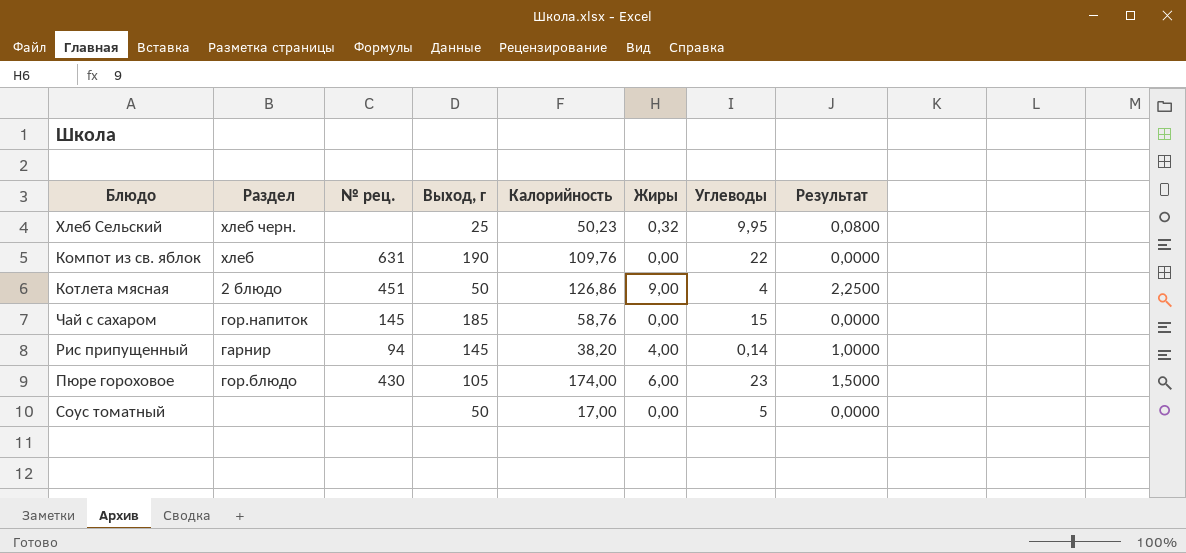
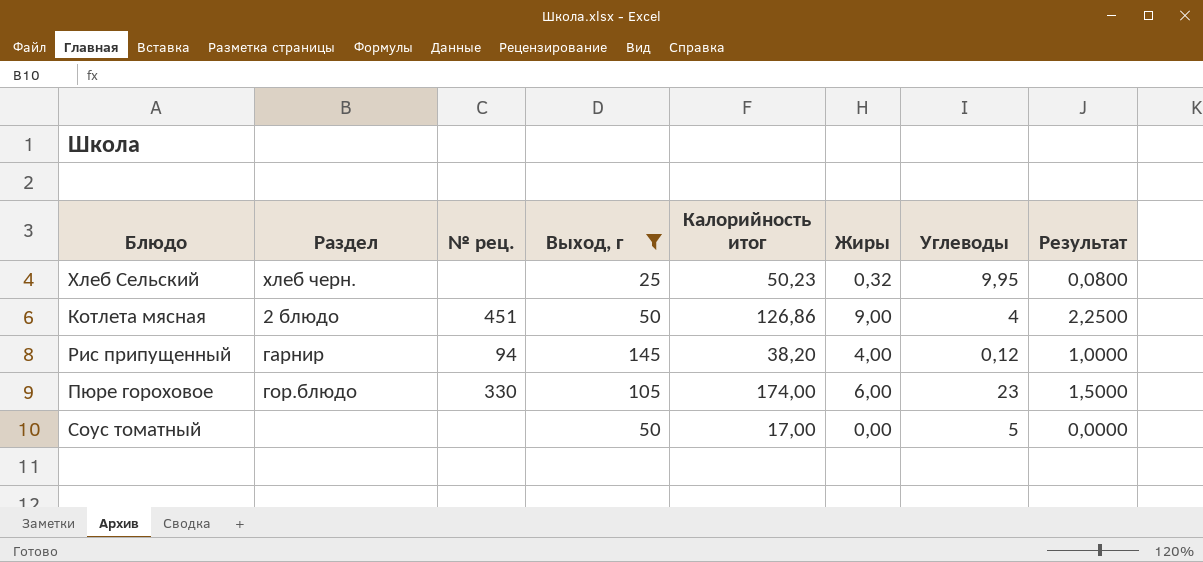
filter: none -> Выход, г <= 145
column name: Калорийность -> Калорийность итог
Рис припущенный | Углеводы: 0,14 -> 0,12
Пюре гороховое | № рец.: 430 -> 330

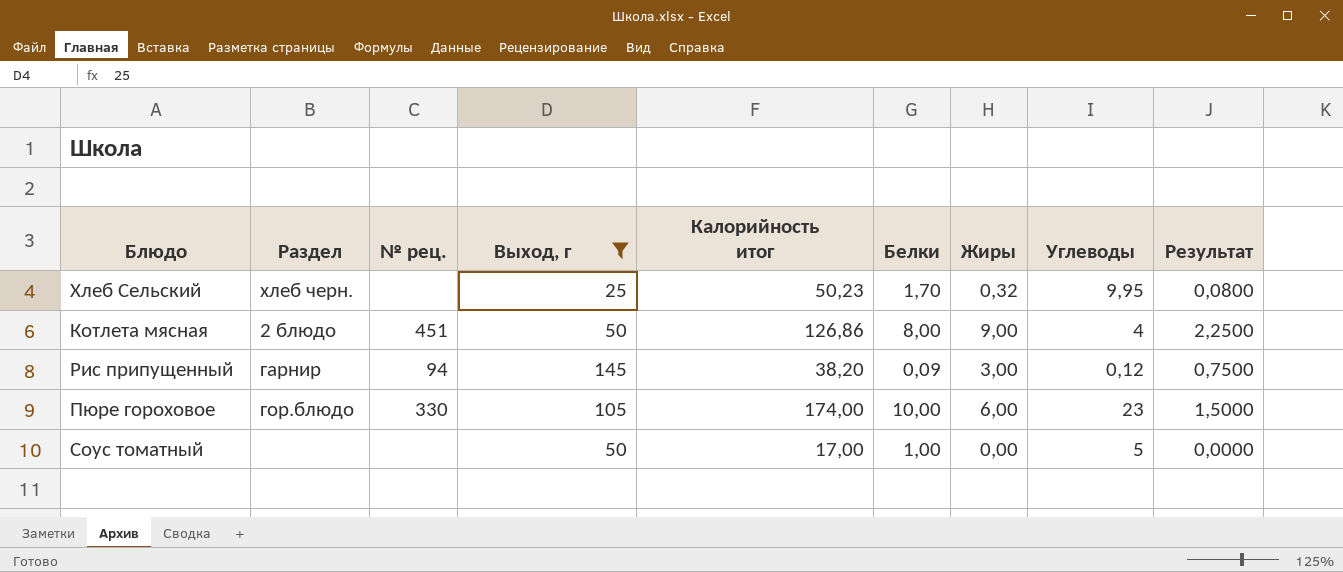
column Белки | position: none -> 6
Рис припущенный | Жиры: 4,00 -> 3,00
Рис припущенный | Результат: 1,0000 -> 0,7500

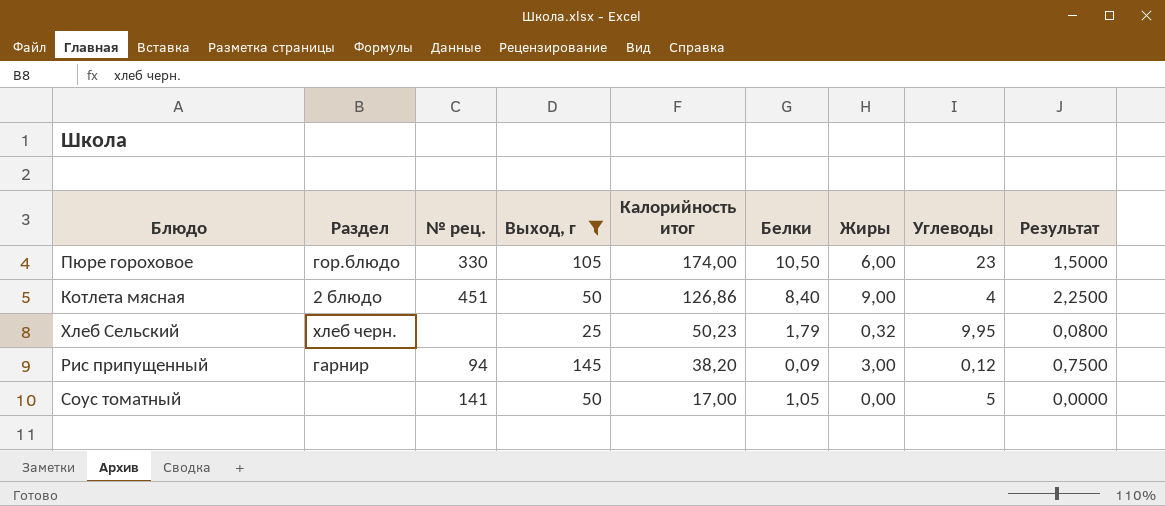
row order: none -> Калорийность итог descending
Пюре гороховое | Белки: 10,00 -> 10,50
Котлета мясная | Белки: 8,00 -> 8,40
Хлеб Сельский | Белки: 1,70 -> 1,79
Соус томатный | № рец.: none -> 141
Соус томатный | Белки: 1,00 -> 1,05

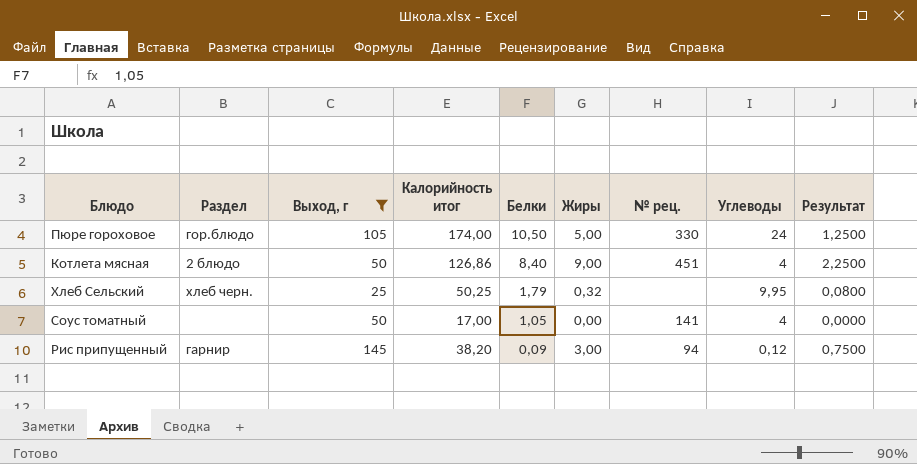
row order: Калорийность итог descending -> Белки descending
column № рец. | position: 3 -> 7
Пюре гороховое | Жиры: 6,00 -> 5,00
Пюре гороховое | Углеводы: 23 -> 24
Пюре гороховое | Результат: 1,5000 -> 1,2500
Хлеб Сельский | Калорийность итог: 50,23 -> 50,25
Соус томатный | Углеводы: 5 -> 4

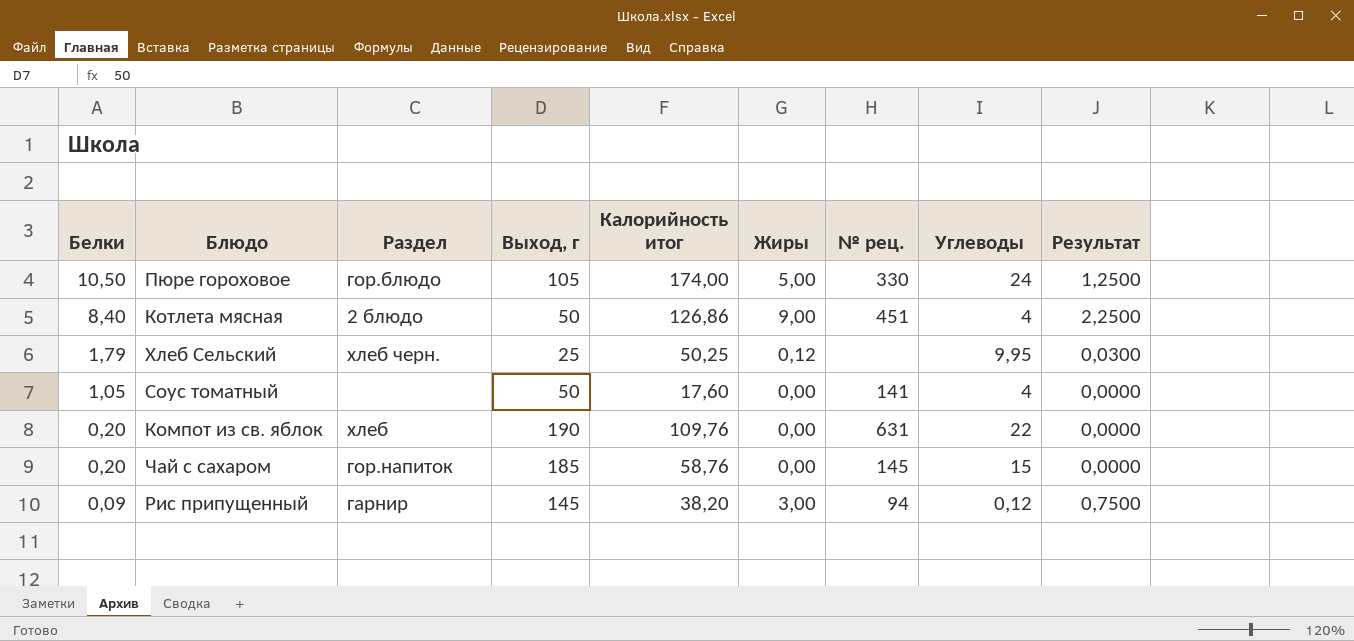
filter: Выход, г <= 145 -> none
column Белки | position: 5 -> 1
Хлеб Сельский | Жиры: 0,32 -> 0,12
Хлеб Сельский | Результат: 0,0800 -> 0,0300
Соус томатный | Калорийность итог: 17,00 -> 17,60

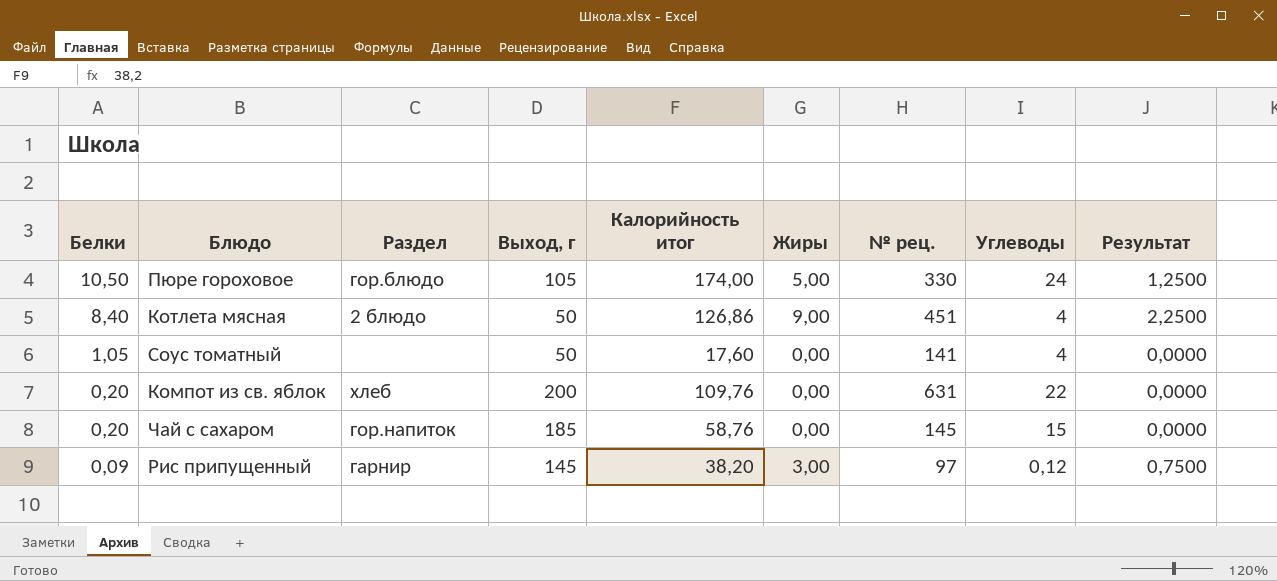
row Хлеб Сельский: 1,79 | хлеб черн. | 25 | 50,25 | 0,12 | none | 9,95 | 0,0300 -> none
Компот из св. яблок | Выход, г: 190 -> 200
Рис припущенный | № рец.: 94 -> 97

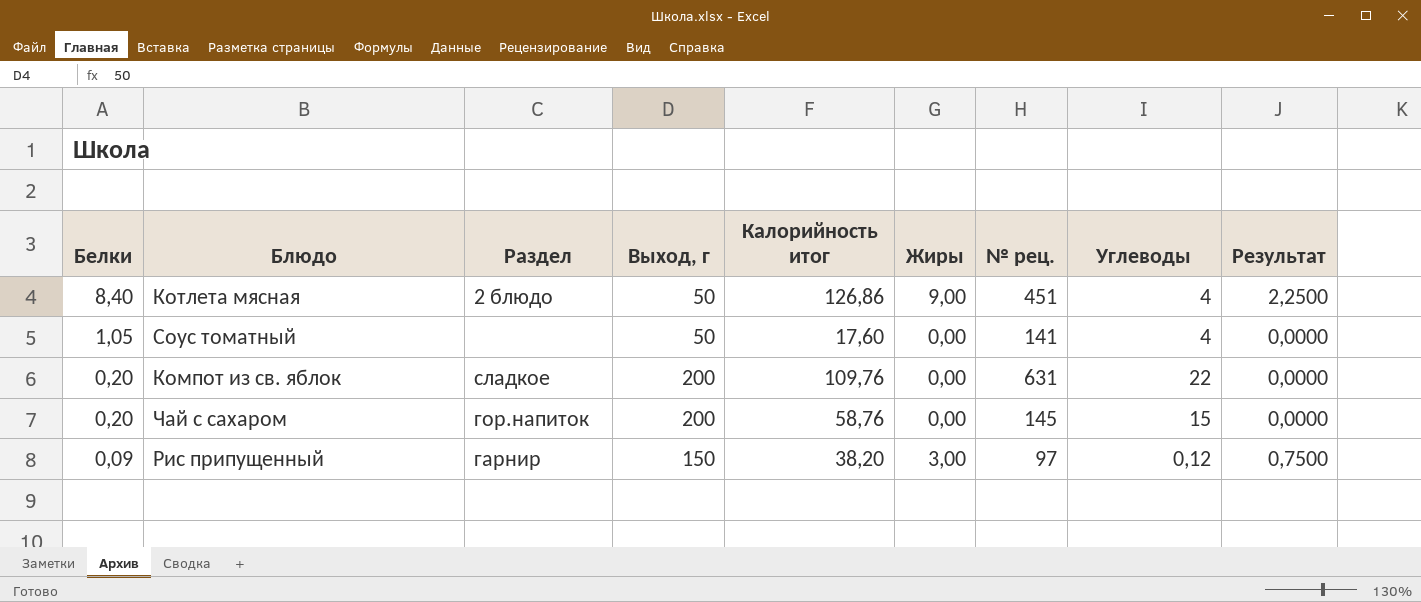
row Пюре гороховое: 10,50 | гор.блюдо | 105 | 174,00 | 5,00 | 330 | 24 | 1,2500 -> none
Компот из св. яблок | Раздел: хлеб -> сладкое
Чай с сахаром | Выход, г: 185 -> 200
Рис припущенный | Выход, г: 145 -> 150

